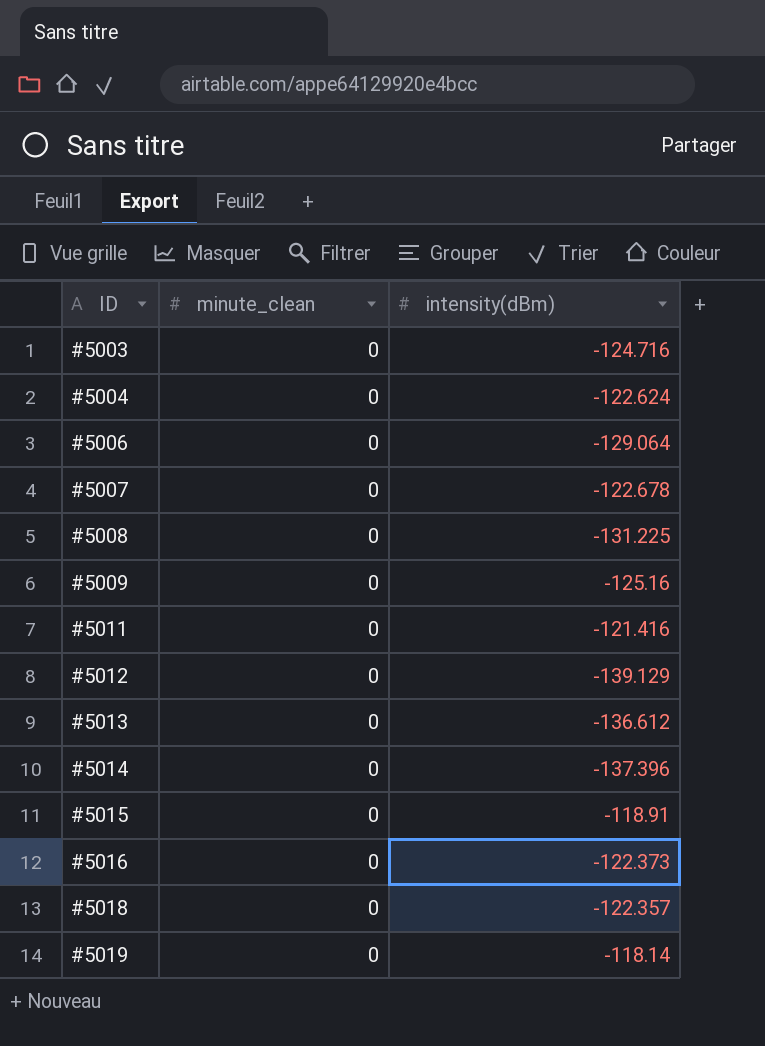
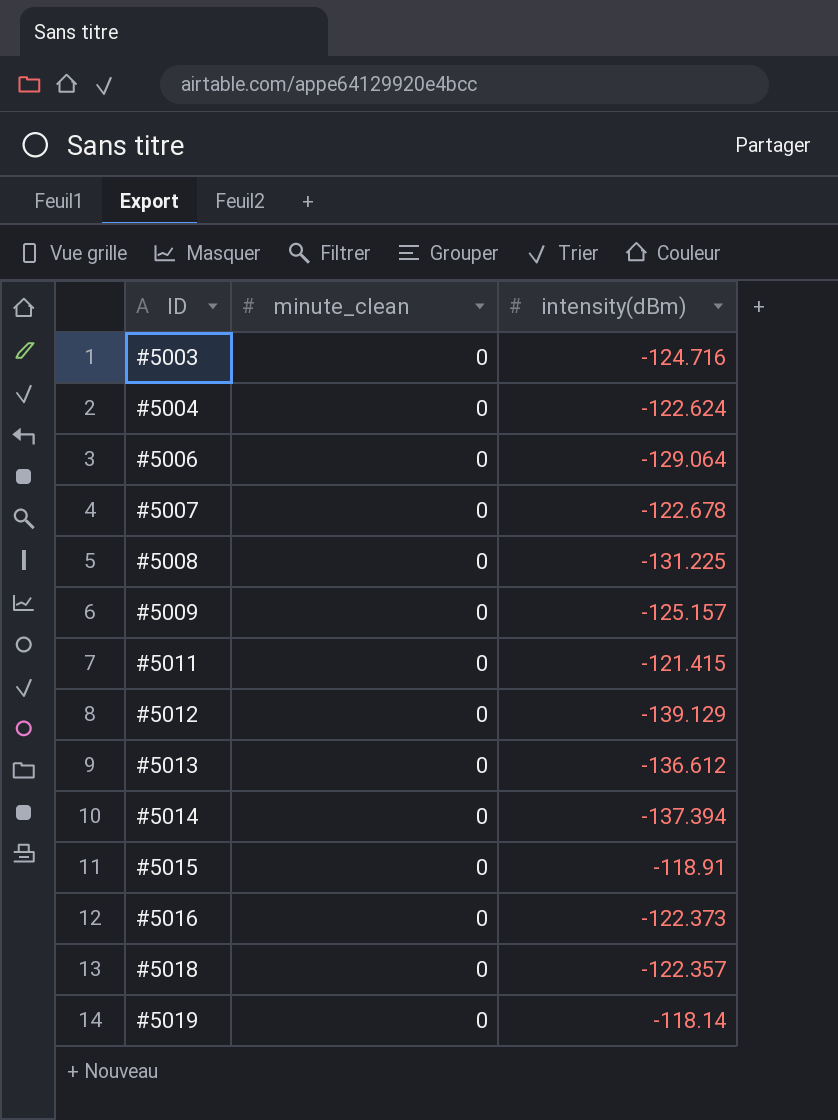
#5009 | intensity(dBm): -125.16 -> -125.157
#5011 | intensity(dBm): -121.416 -> -121.415
#5014 | intensity(dBm): -137.396 -> -137.394

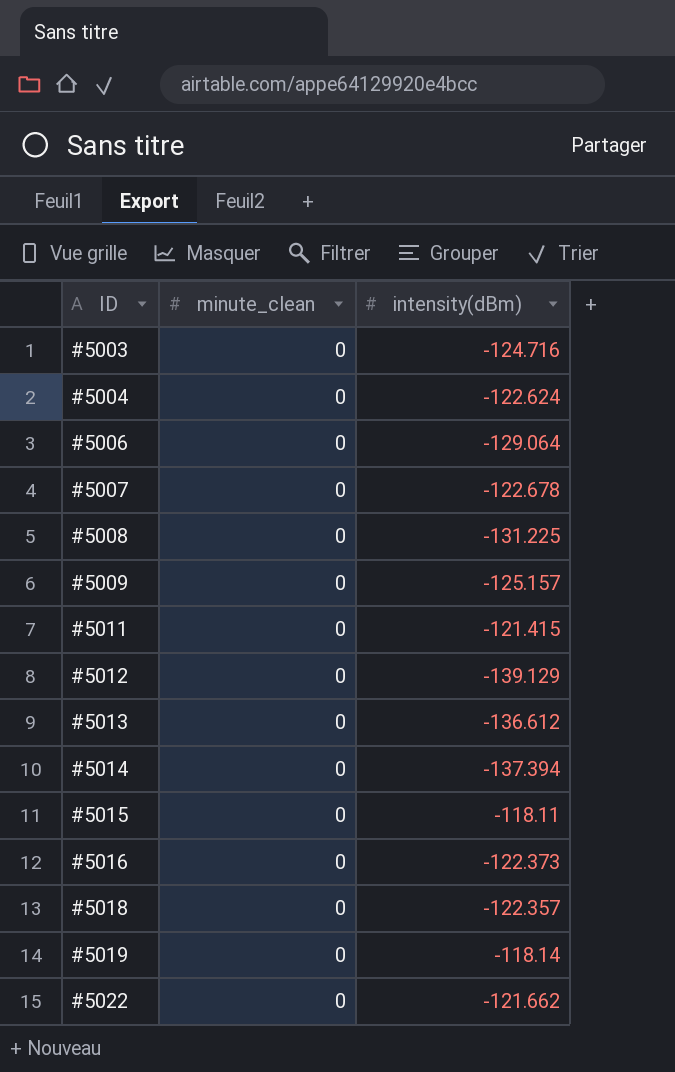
#5015 | intensity(dBm): -118.91 -> -118.11
row #5022: none -> 0 | -121.662

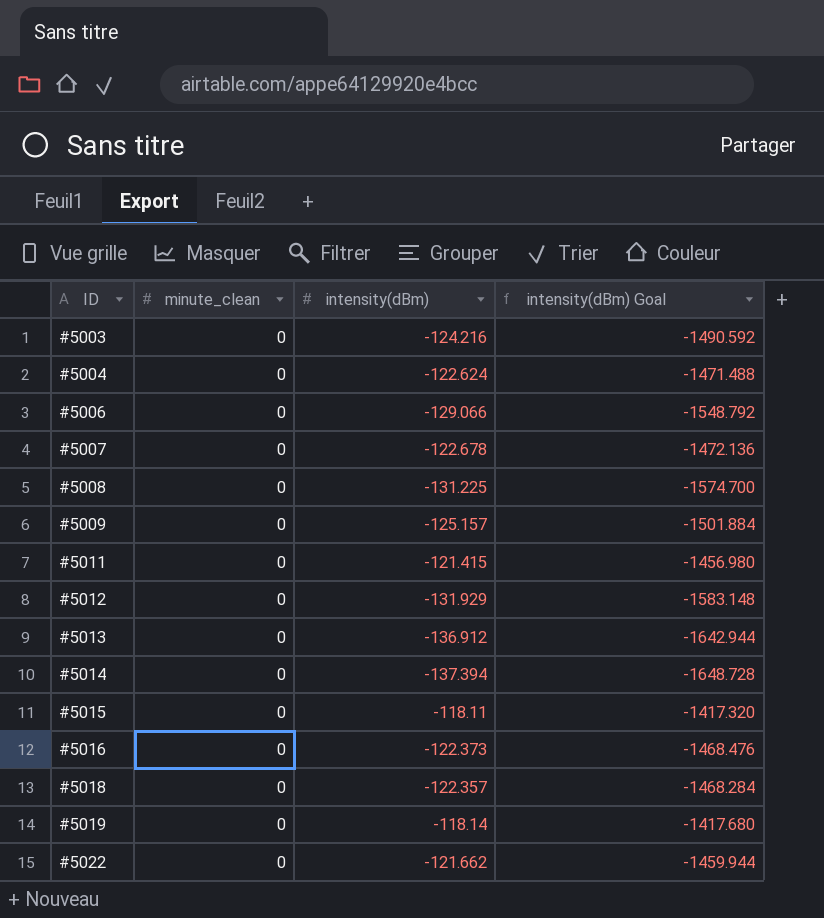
column intensity(dBm) Goal | formula: none -> [intensity(dBm)] * 12
#5003 | intensity(dBm): -124.716 -> -124.216
#5006 | intensity(dBm): -129.064 -> -129.066
#5012 | intensity(dBm): -139.129 -> -131.929
#5013 | intensity(dBm): -136.612 -> -136.912

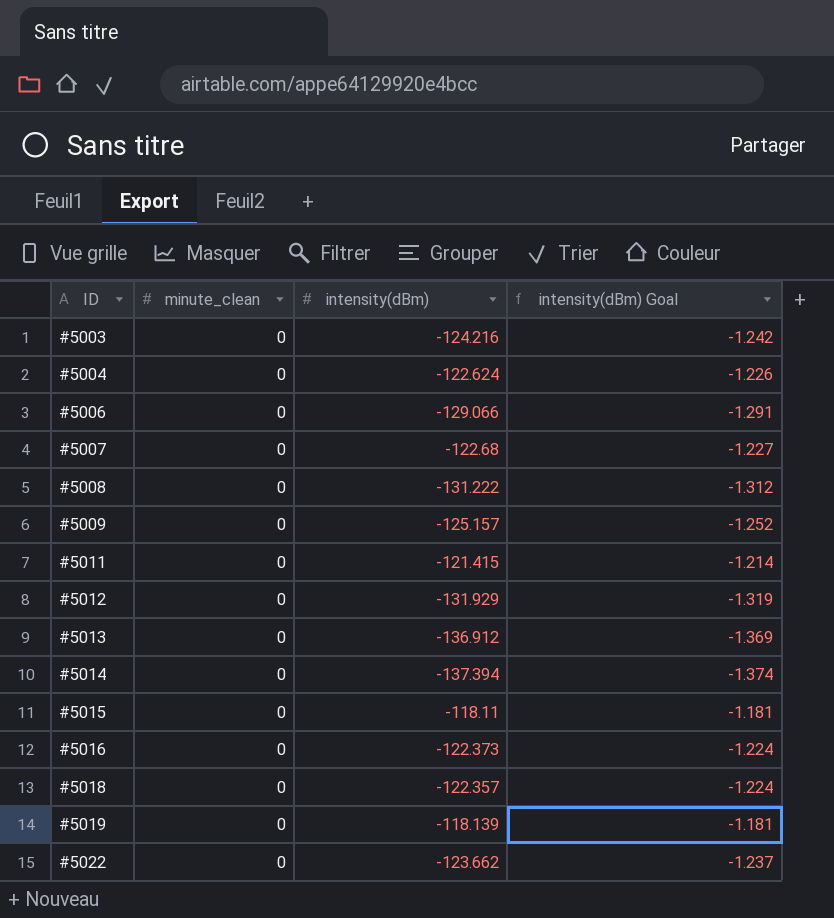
column intensity(dBm) Goal | formula: [intensity(dBm)] * 12 -> [intensity(dBm)] * 0.01
#5007 | intensity(dBm): -122.678 -> -122.68
#5008 | intensity(dBm): -131.225 -> -131.222
#5019 | intensity(dBm): -118.14 -> -118.139
#5022 | intensity(dBm): -121.662 -> -123.662

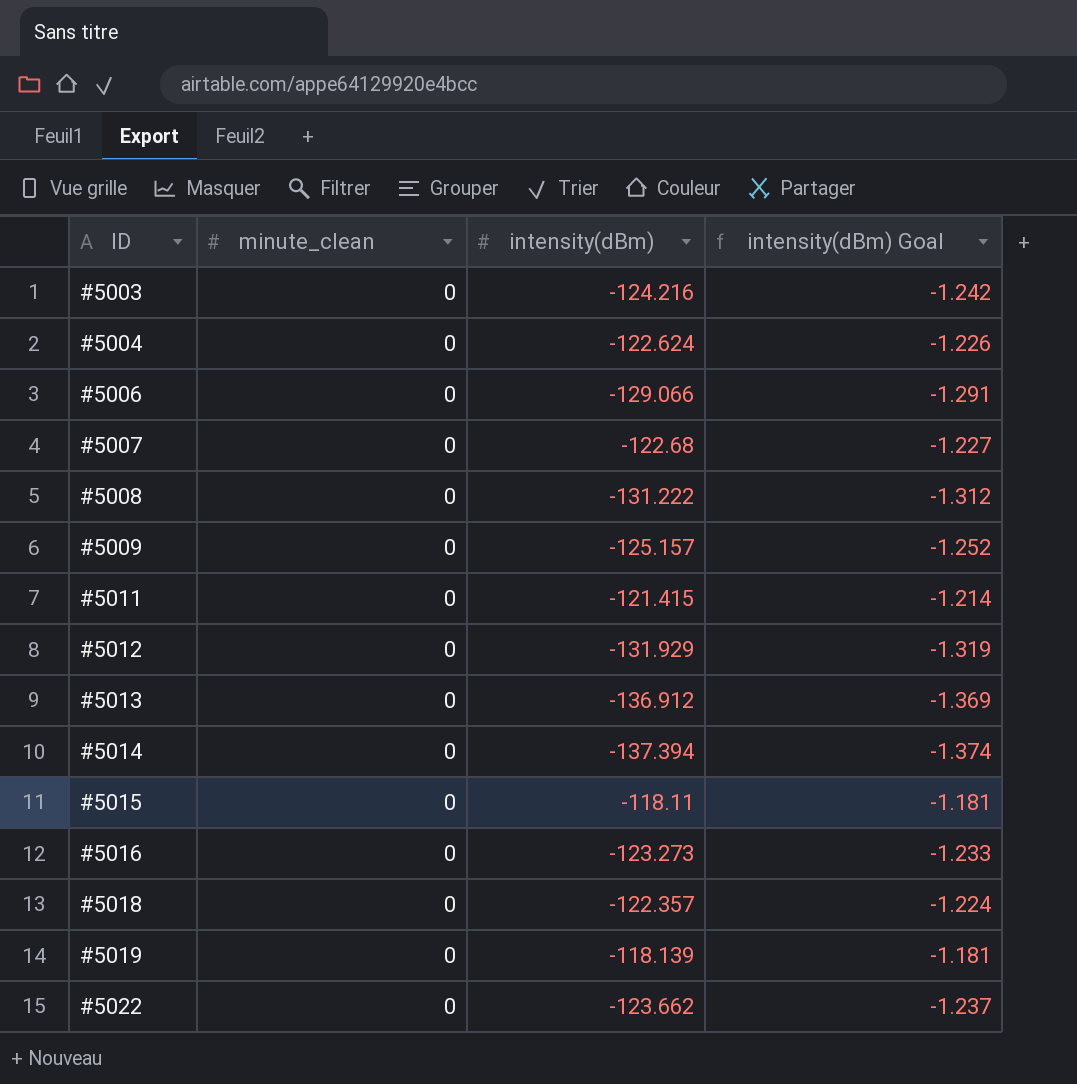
#5016 | intensity(dBm): -122.373 -> -123.273
#5016 | intensity(dBm) Goal: -1.224 -> -1.233

